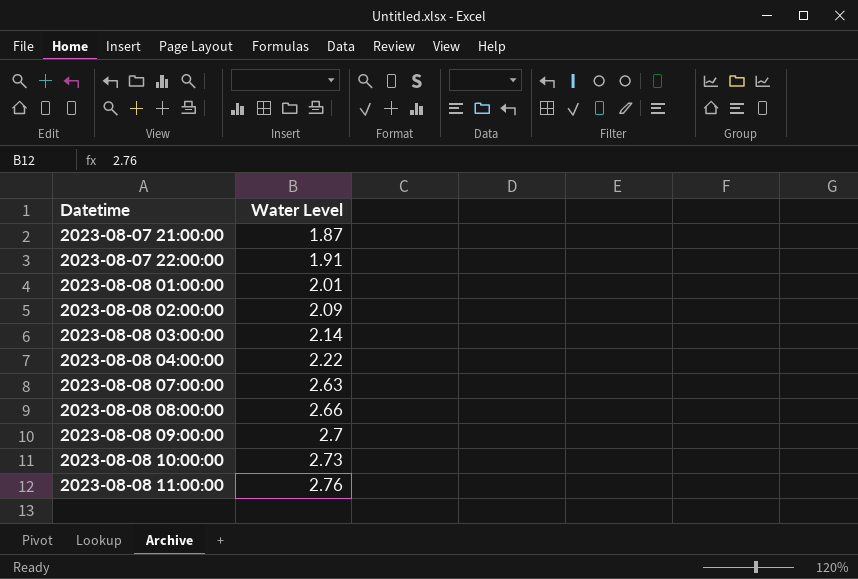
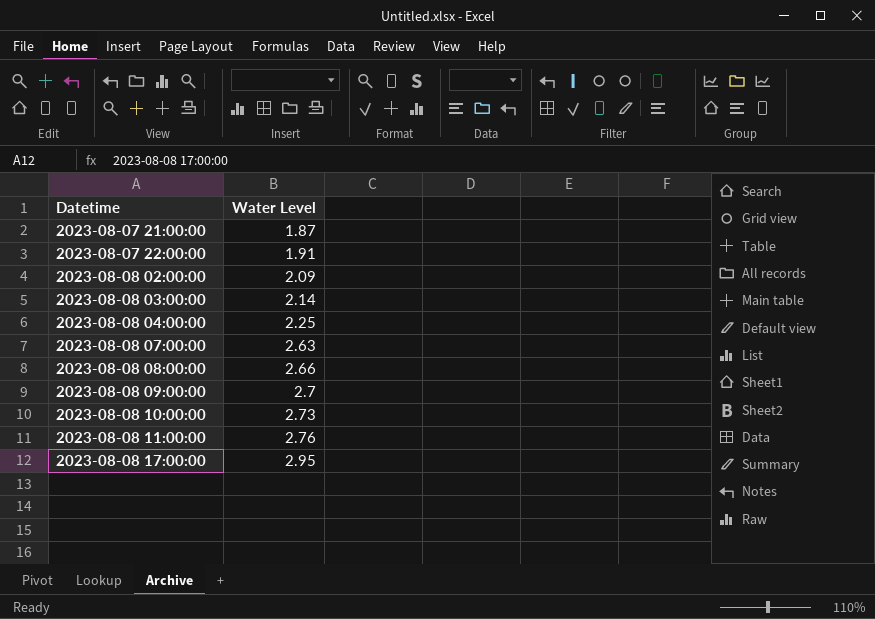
row 2023-08-08 01:00:00: 2.01 -> none
2023-08-08 04:00:00 | Water Level: 2.22 -> 2.25
row 2023-08-08 17:00:00: none -> 2.95

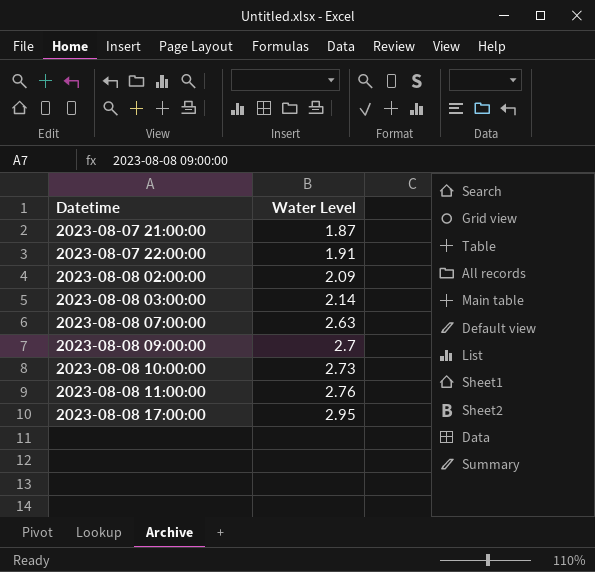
row 2023-08-08 04:00:00: 2.25 -> none
row 2023-08-08 08:00:00: 2.66 -> none

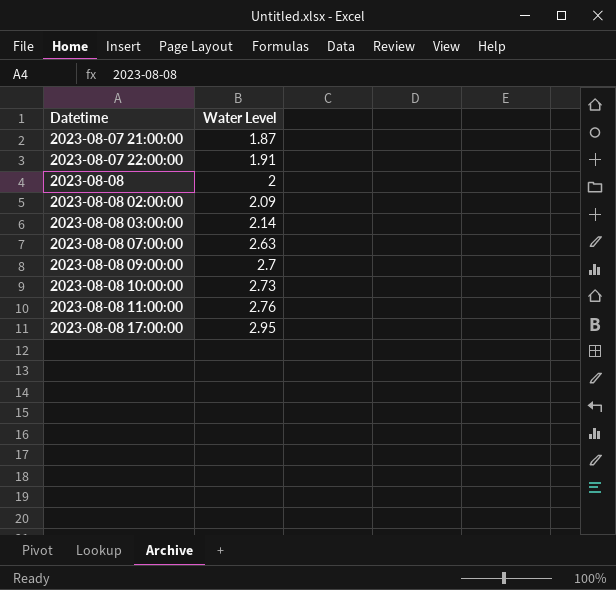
row 2023-08-08: none -> 2

